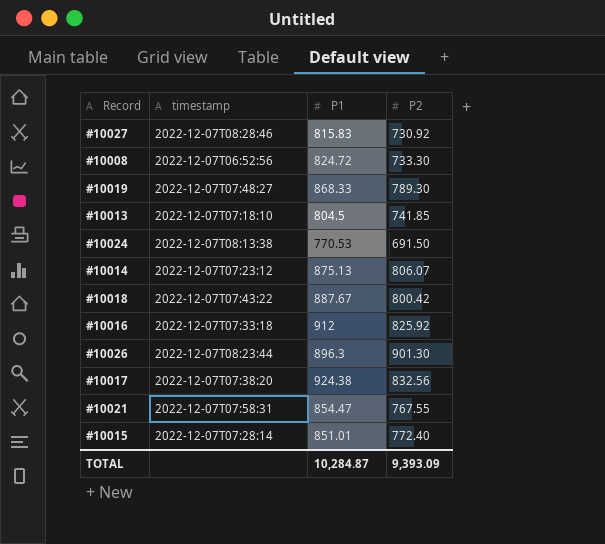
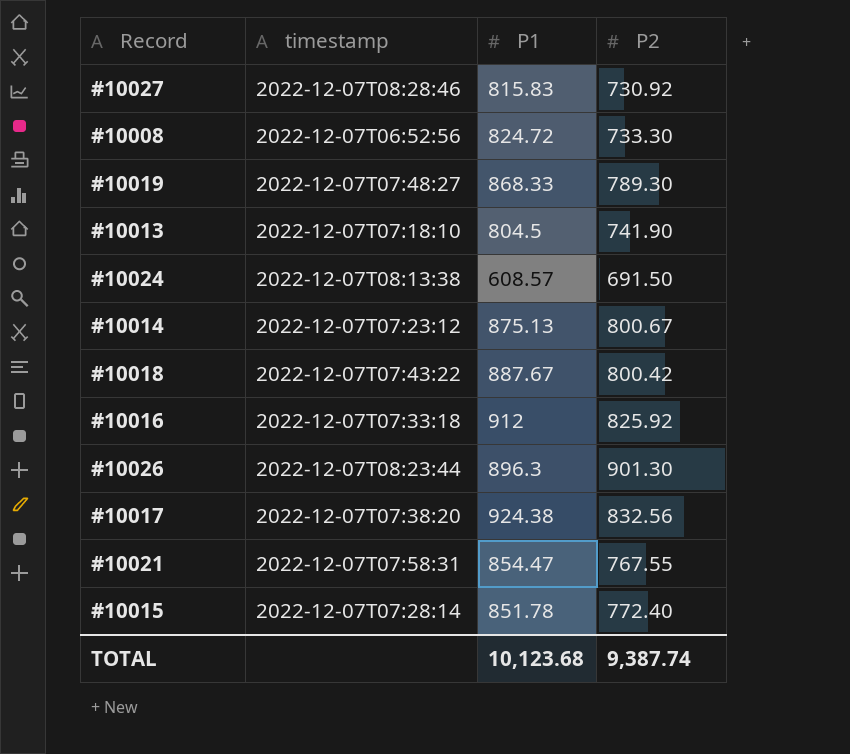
#10013 | P2: 741.85 -> 741.90
#10024 | P1: 770.53 -> 608.57
#10014 | P2: 806.07 -> 800.67
#10015 | P1: 851.01 -> 851.78
TOTAL | P1: 10,284.87 -> 10,123.68
TOTAL | P2: 9,393.09 -> 9,387.74

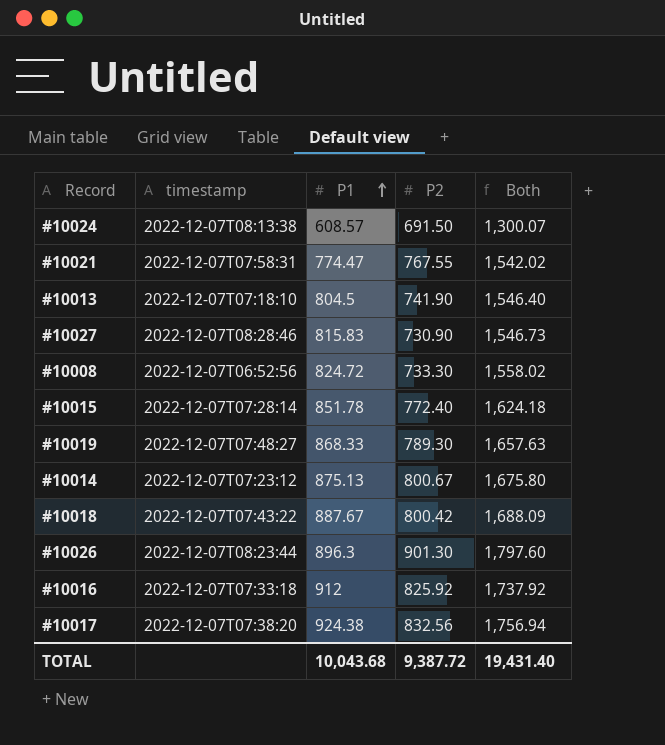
row order: none -> P1 ascending
column Both | formula: none -> [P1] + [P2]
#10021 | P1: 854.47 -> 774.47
#10027 | P2: 730.92 -> 730.90
TOTAL | P1: 10,123.68 -> 10,043.68
TOTAL | P2: 9,387.74 -> 9,387.72

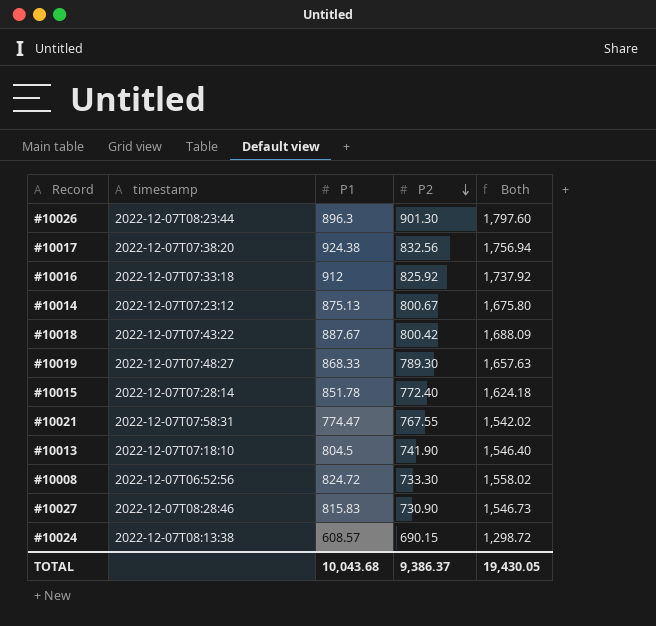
row order: P1 ascending -> P2 descending
#10024 | P2: 691.50 -> 690.15
#10024 | Both: 1,300.07 -> 1,298.72
TOTAL | P2: 9,387.72 -> 9,386.37
TOTAL | Both: 19,431.40 -> 19,430.05

